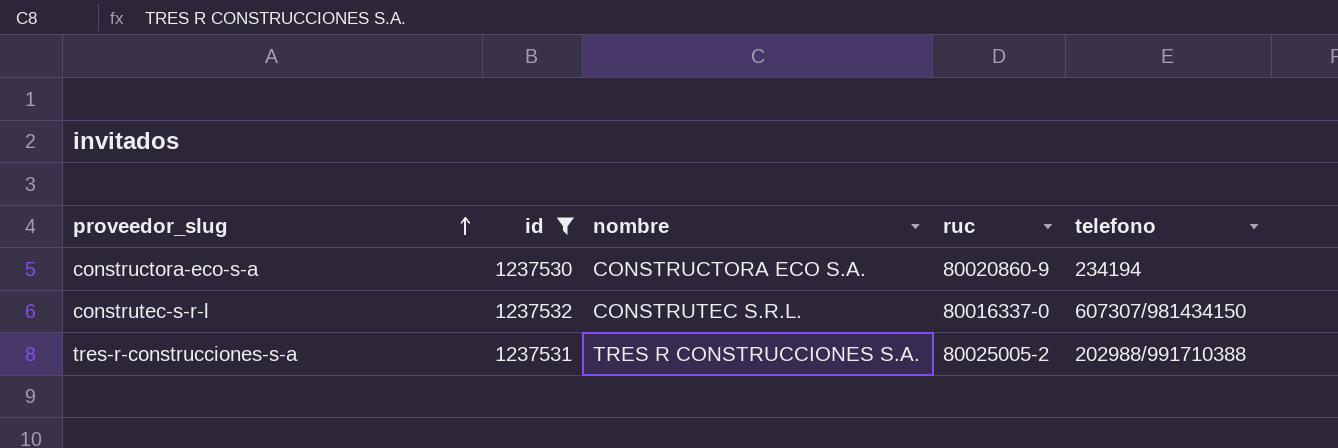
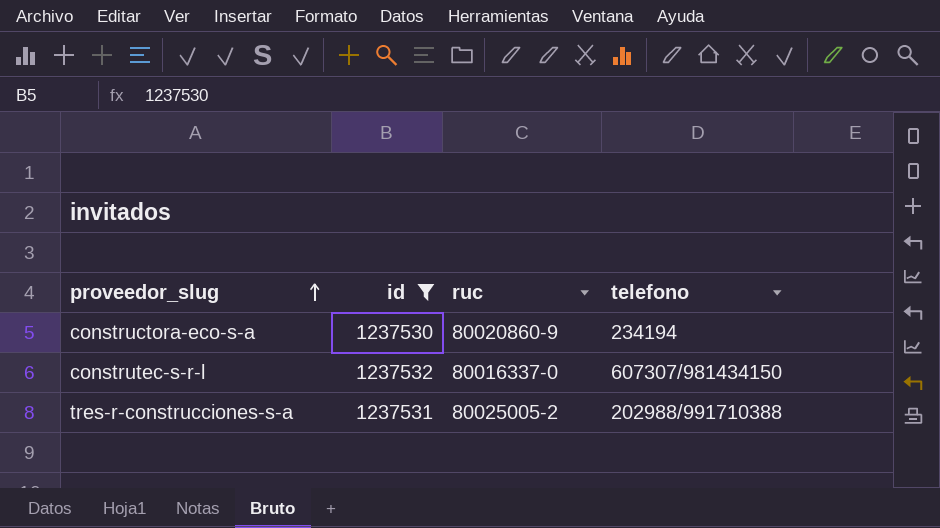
column nombre | position: 3 -> none

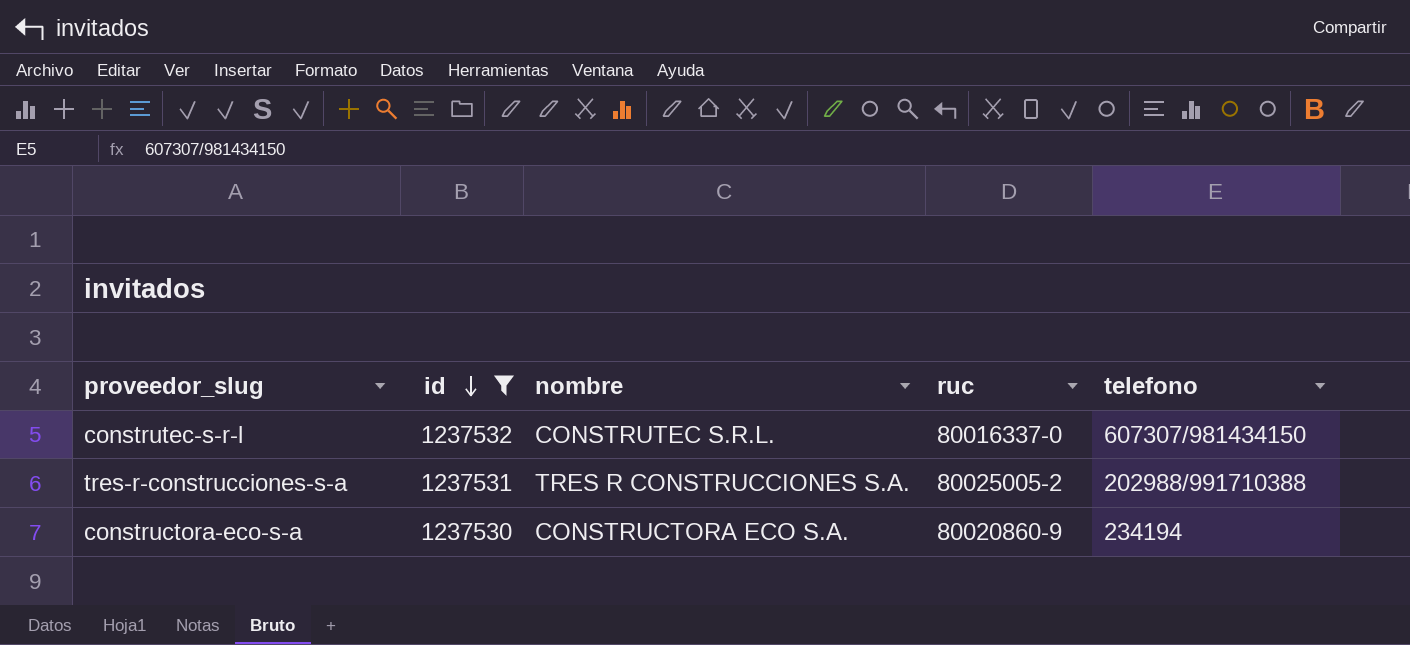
row order: proveedor_slug ascending -> id descending
column nombre | position: none -> 3

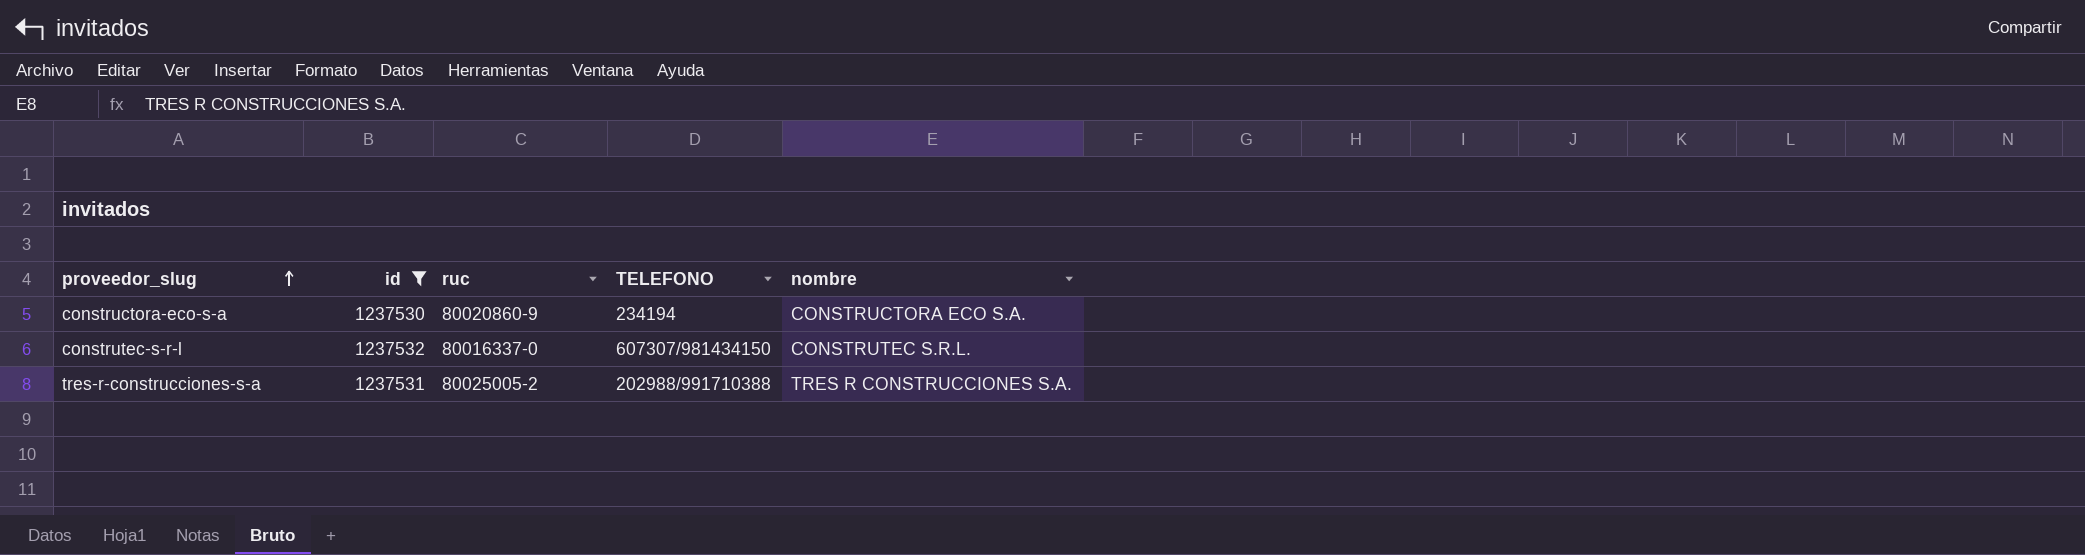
row order: id descending -> proveedor_slug ascending
column name: telefono -> TELEFONO
column nombre | position: 3 -> 5

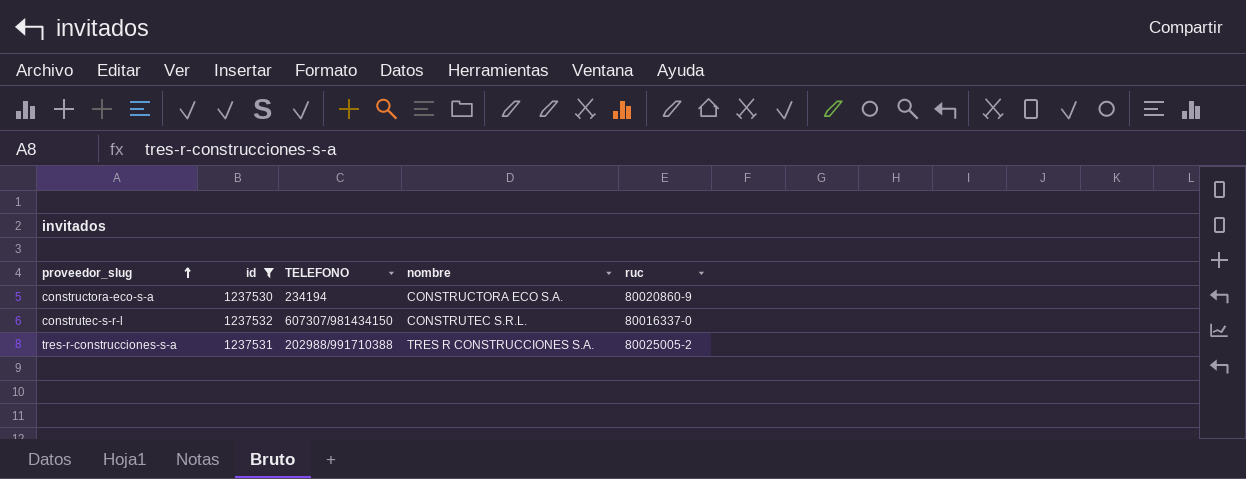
column ruc | position: 3 -> 5

